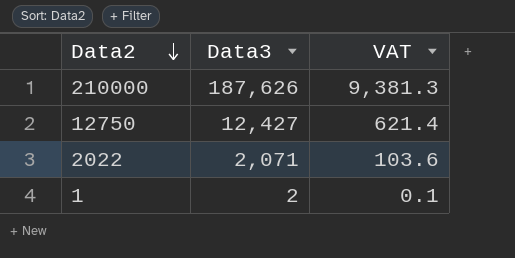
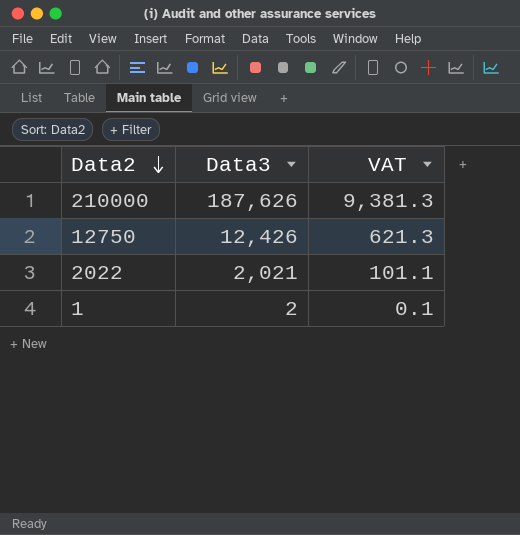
12750 | Data3: 12,427 -> 12,426
12750 | VAT: 621.4 -> 621.3
2022 | Data3: 2,071 -> 2,021
2022 | VAT: 103.6 -> 101.1

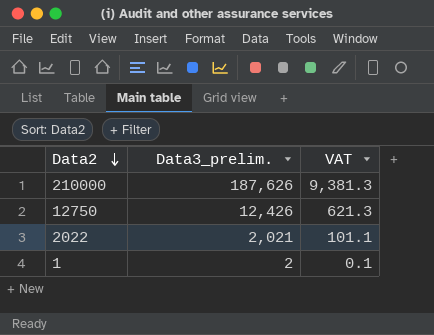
column name: Data3 -> Data3_prelim.

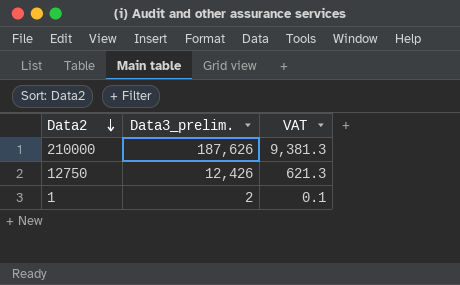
row 2022: 2,021 | 101.1 -> none

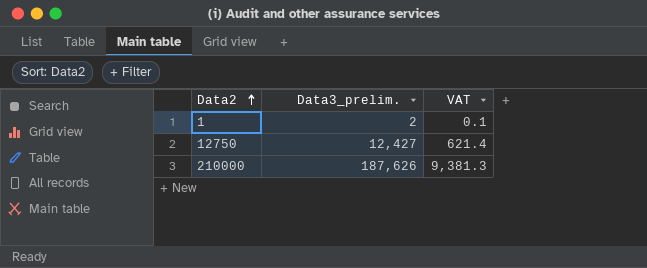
row order: Data2 descending -> Data2 ascending
12750 | Data3_prelim.: 12,426 -> 12,427
12750 | VAT: 621.3 -> 621.4

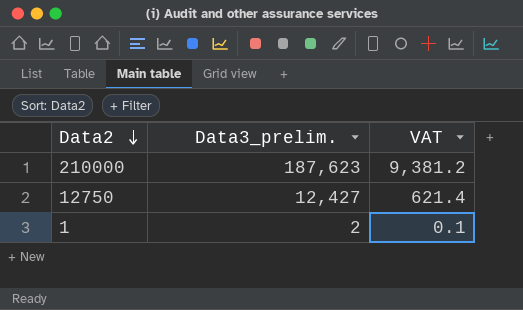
row order: Data2 ascending -> Data2 descending
210000 | Data3_prelim.: 187,626 -> 187,623
210000 | VAT: 9,381.3 -> 9,381.2

